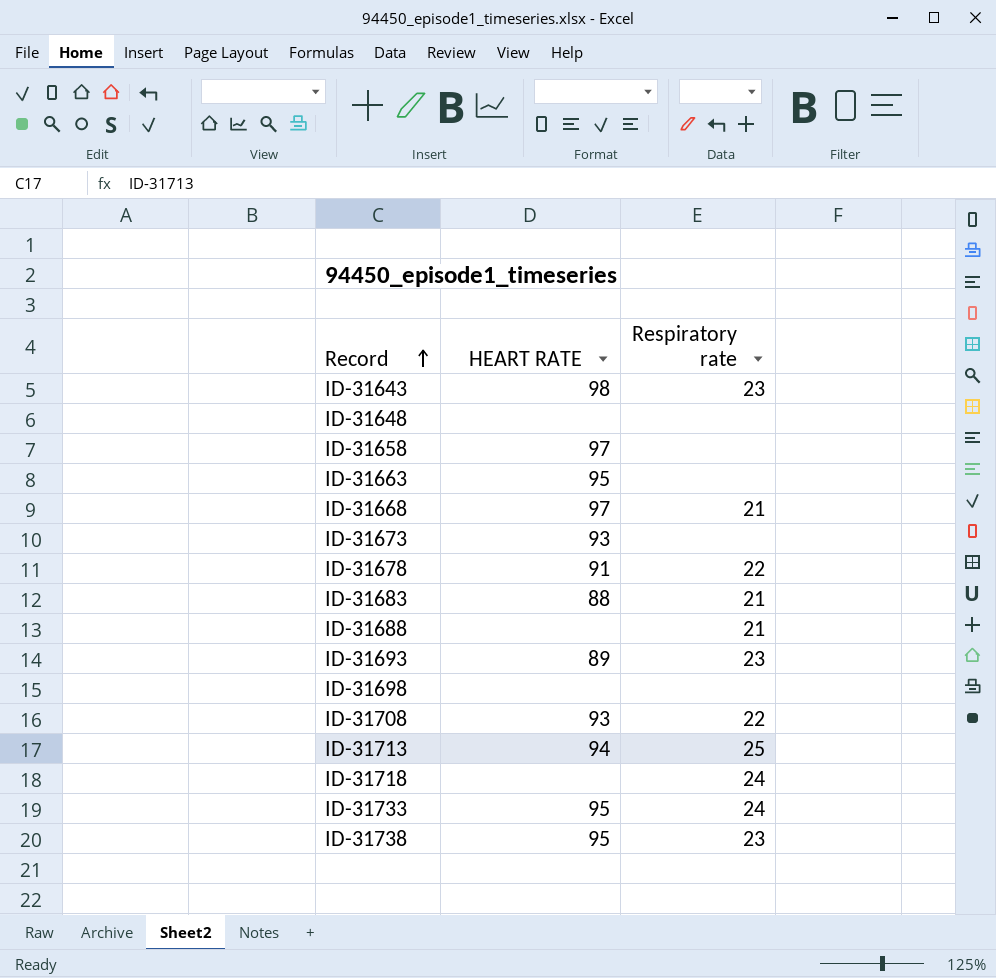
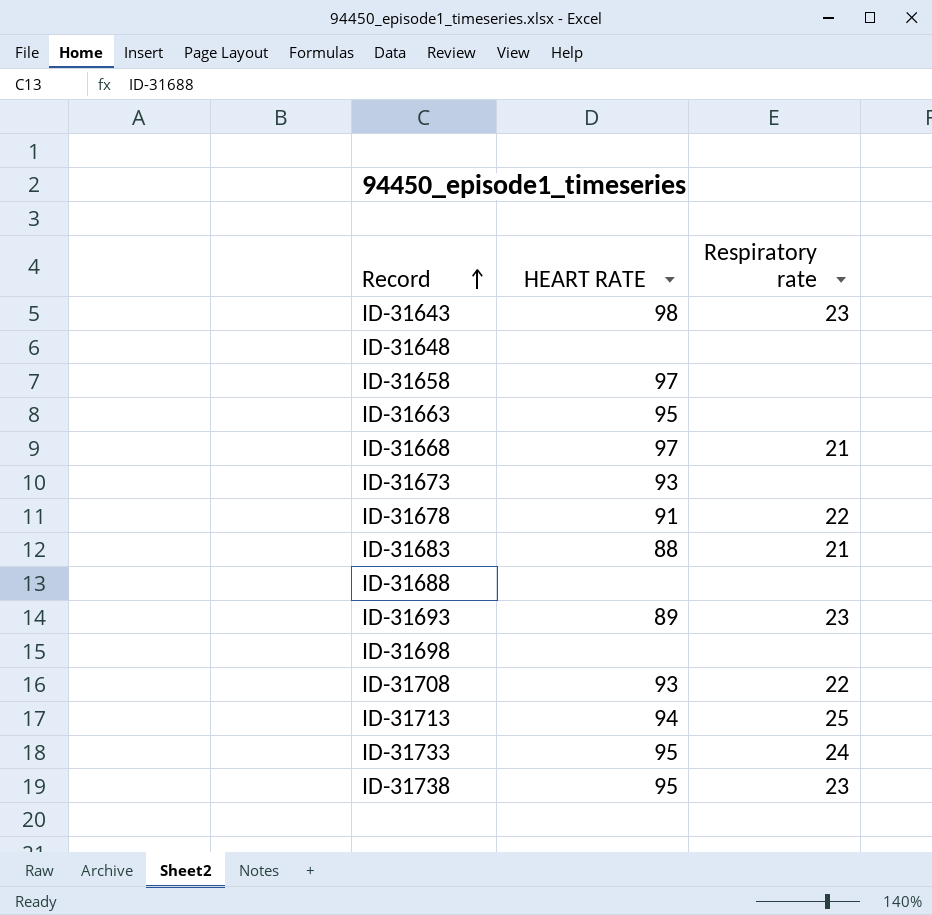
row ID-31718: none | 24 -> none
ID-31688 | Respiratory rate: 21 -> none

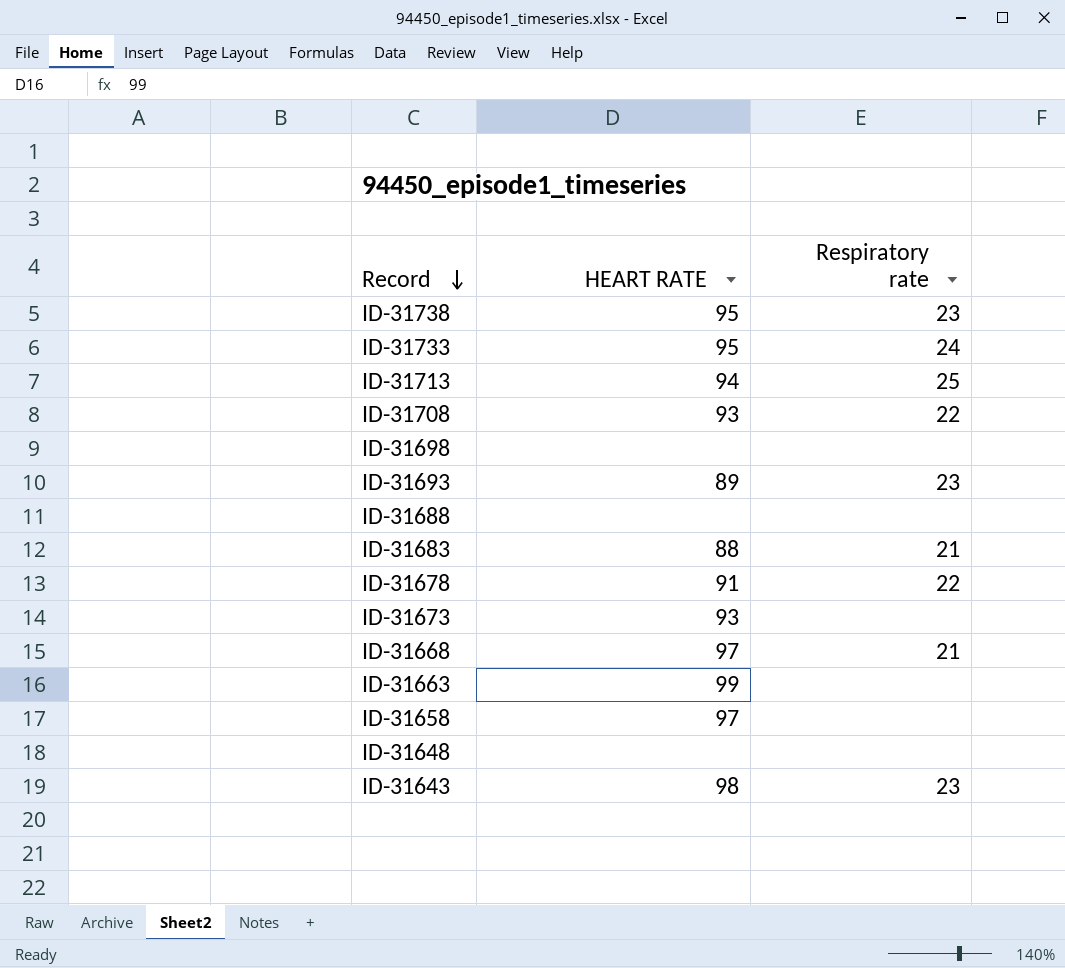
row order: Record ascending -> Record descending
ID-31663 | HEART RATE: 95 -> 99

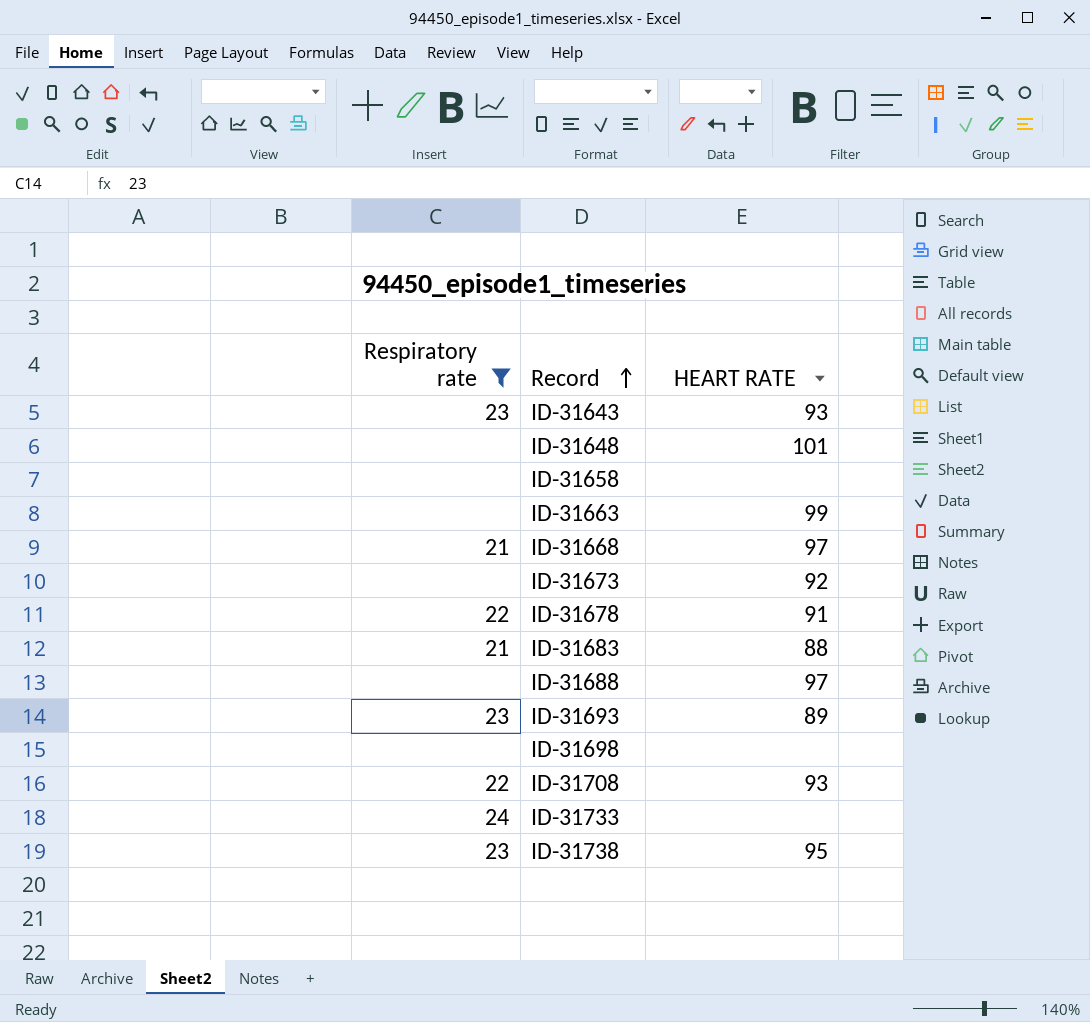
filter: none -> Respiratory rate != 25
row order: Record descending -> Record ascending
column Respiratory rate | position: 3 -> 1
ID-31643 | HEART RATE: 98 -> 93
ID-31648 | HEART RATE: none -> 101
ID-31658 | HEART RATE: 97 -> none
ID-31673 | HEART RATE: 93 -> 92
ID-31688 | HEART RATE: none -> 97
ID-31733 | HEART RATE: 95 -> none

